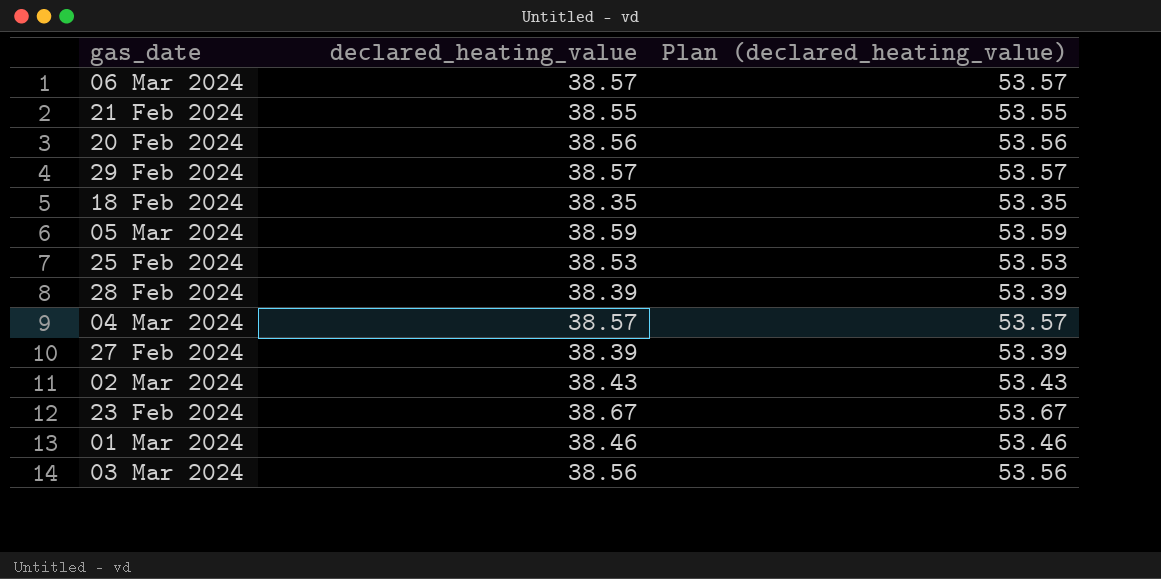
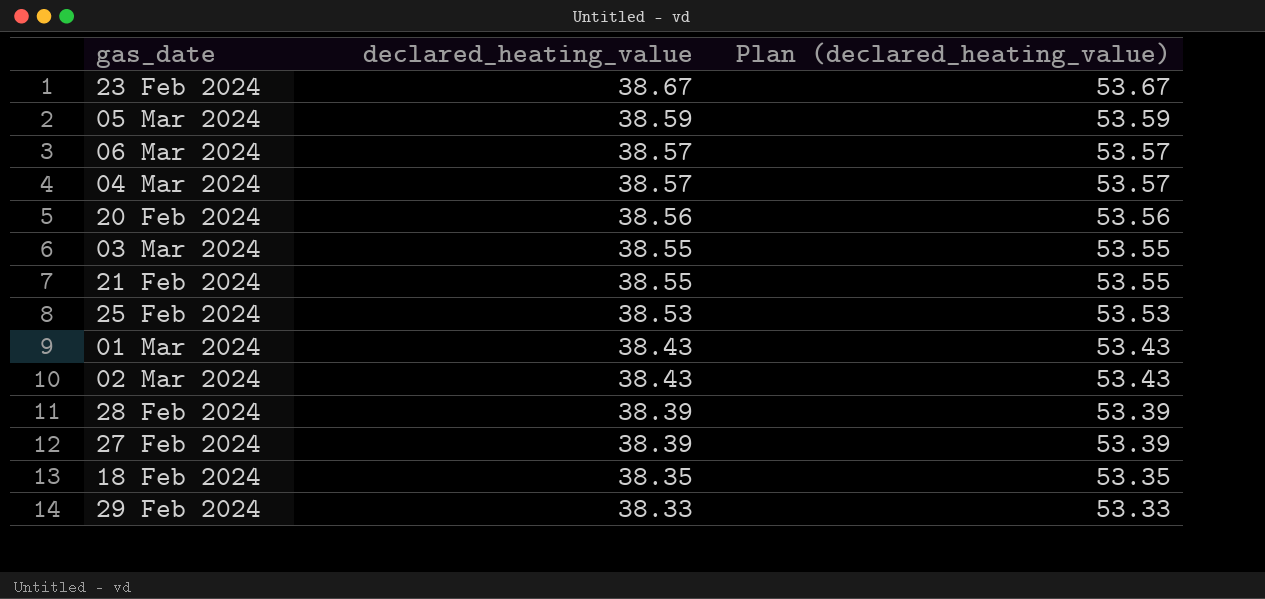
row order: none -> declared_heating_value descending
03 Mar 2024 | declared_heating_value: 38.56 -> 38.55
03 Mar 2024 | Plan (declared_heating_value): 53.56 -> 53.55
01 Mar 2024 | declared_heating_value: 38.46 -> 38.43
01 Mar 2024 | Plan (declared_heating_value): 53.46 -> 53.43
29 Feb 2024 | declared_heating_value: 38.57 -> 38.33
29 Feb 2024 | Plan (declared_heating_value): 53.57 -> 53.33

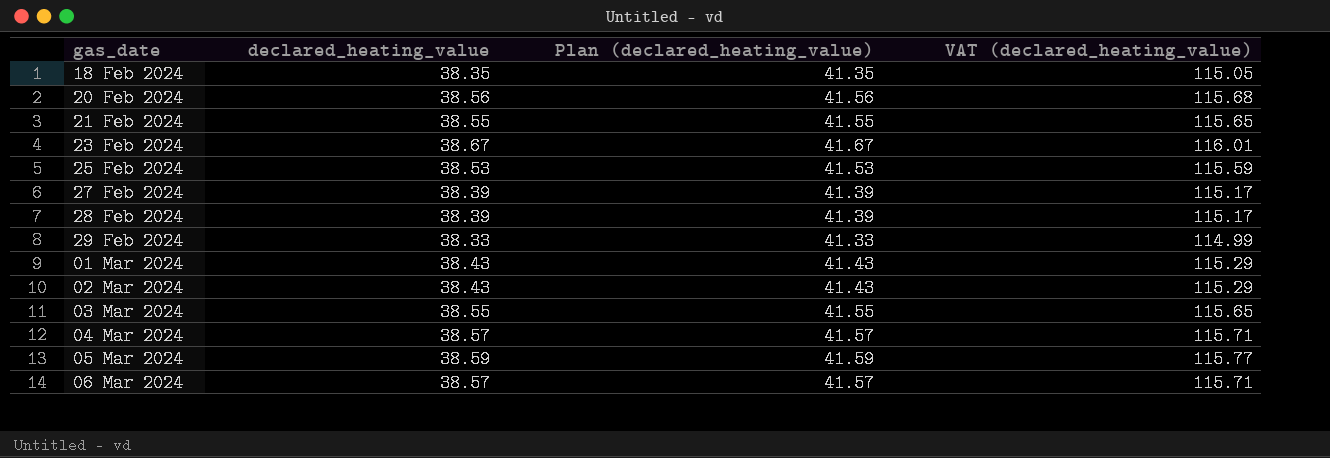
row order: declared_heating_value descending -> gas_date ascending
column Plan (declared_heating_value) | formula: [declared_heating_value] + 15 -> [declared_heating_value] + 3
column VAT (declared_heating_value) | formula: none -> [declared_heating_value] * 3

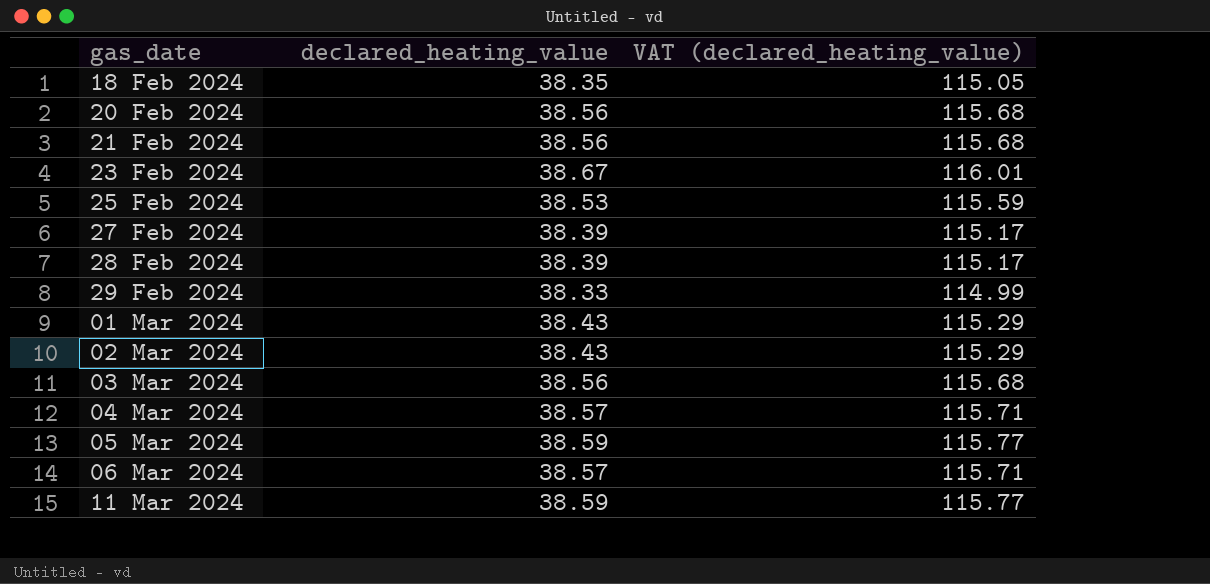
column Plan (declared_heating_value) | formula: [declared_heating_value] + 3 -> none
21 Feb 2024 | declared_heating_value: 38.55 -> 38.56
21 Feb 2024 | VAT (declared_heating_value): 115.65 -> 115.68
03 Mar 2024 | declared_heating_value: 38.55 -> 38.56
03 Mar 2024 | VAT (declared_heating_value): 115.65 -> 115.68
row 11 Mar 2024: none -> 38.59 | 115.77

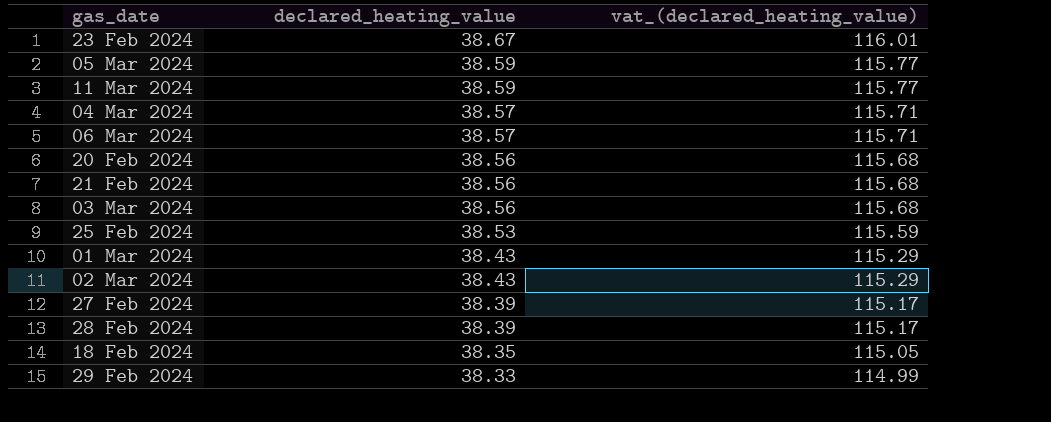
row order: gas_date ascending -> declared_heating_value descending
column name: VAT (declared_heating_value) -> vat_(declared_heating_value)

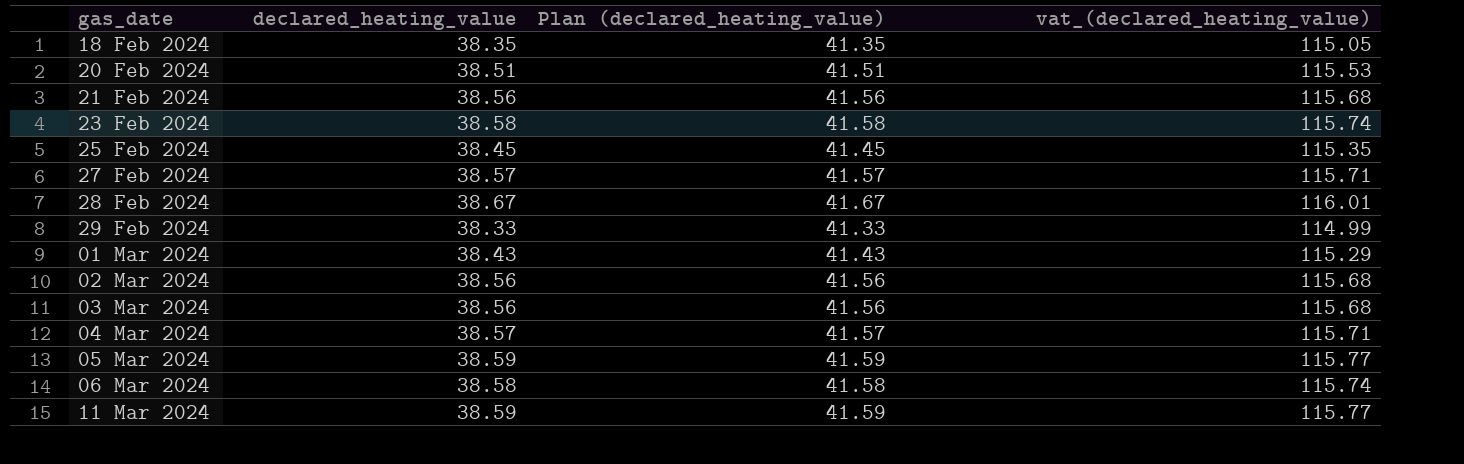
row order: declared_heating_value descending -> gas_date ascending
column Plan (declared_heating_value) | formula: none -> [declared_heating_value] + 3
20 Feb 2024 | declared_heating_value: 38.56 -> 38.51
20 Feb 2024 | vat_(declared_heating_value): 115.68 -> 115.53
23 Feb 2024 | declared_heating_value: 38.67 -> 38.58
23 Feb 2024 | vat_(declared_heating_value): 116.01 -> 115.74
25 Feb 2024 | declared_heating_value: 38.53 -> 38.45
25 Feb 2024 | vat_(declared_heating_value): 115.59 -> 115.35
27 Feb 2024 | declared_heating_value: 38.39 -> 38.57
27 Feb 2024 | vat_(declared_heating_value): 115.17 -> 115.71
28 Feb 2024 | declared_heating_value: 38.39 -> 38.67
28 Feb 2024 | vat_(declared_heating_value): 115.17 -> 116.01
02 Mar 2024 | declared_heating_value: 38.43 -> 38.56
02 Mar 2024 | vat_(declared_heating_value): 115.29 -> 115.68
06 Mar 2024 | declared_heating_value: 38.57 -> 38.58
06 Mar 2024 | vat_(declared_heating_value): 115.71 -> 115.74

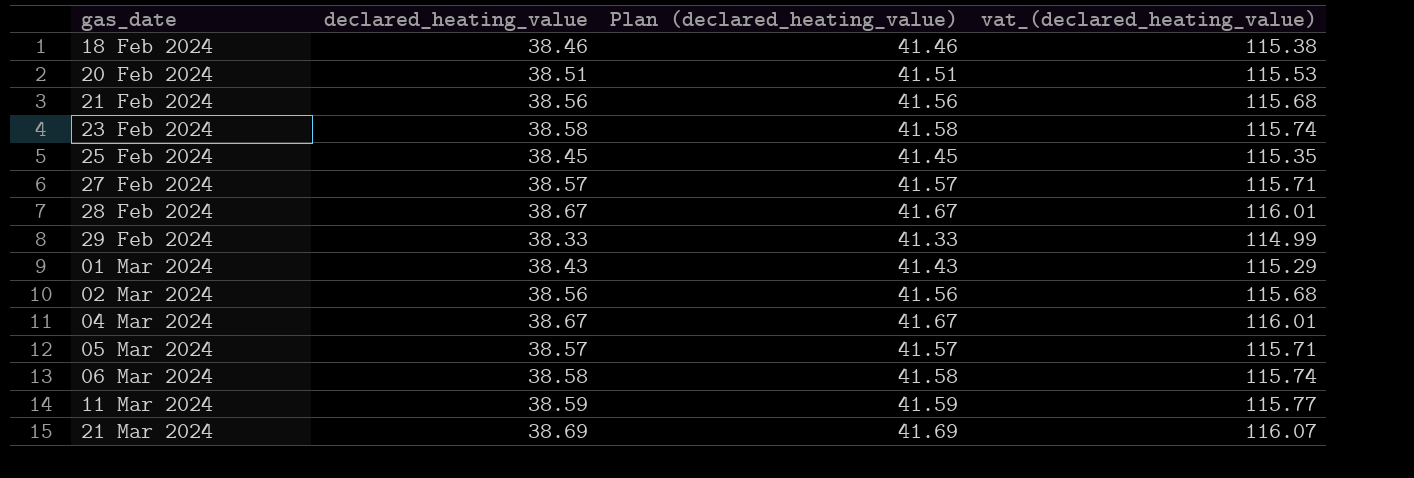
row 03 Mar 2024: 38.56 | 41.56 | 115.68 -> none
18 Feb 2024 | declared_heating_value: 38.35 -> 38.46
18 Feb 2024 | Plan (declared_heating_value): 41.35 -> 41.46
18 Feb 2024 | vat_(declared_heating_value): 115.05 -> 115.38
04 Mar 2024 | declared_heating_value: 38.57 -> 38.67
04 Mar 2024 | Plan (declared_heating_value): 41.57 -> 41.67
04 Mar 2024 | vat_(declared_heating_value): 115.71 -> 116.01
05 Mar 2024 | declared_heating_value: 38.59 -> 38.57
05 Mar 2024 | Plan (declared_heating_value): 41.59 -> 41.57
05 Mar 2024 | vat_(declared_heating_value): 115.77 -> 115.71
row 21 Mar 2024: none -> 38.69 | 41.69 | 116.07

